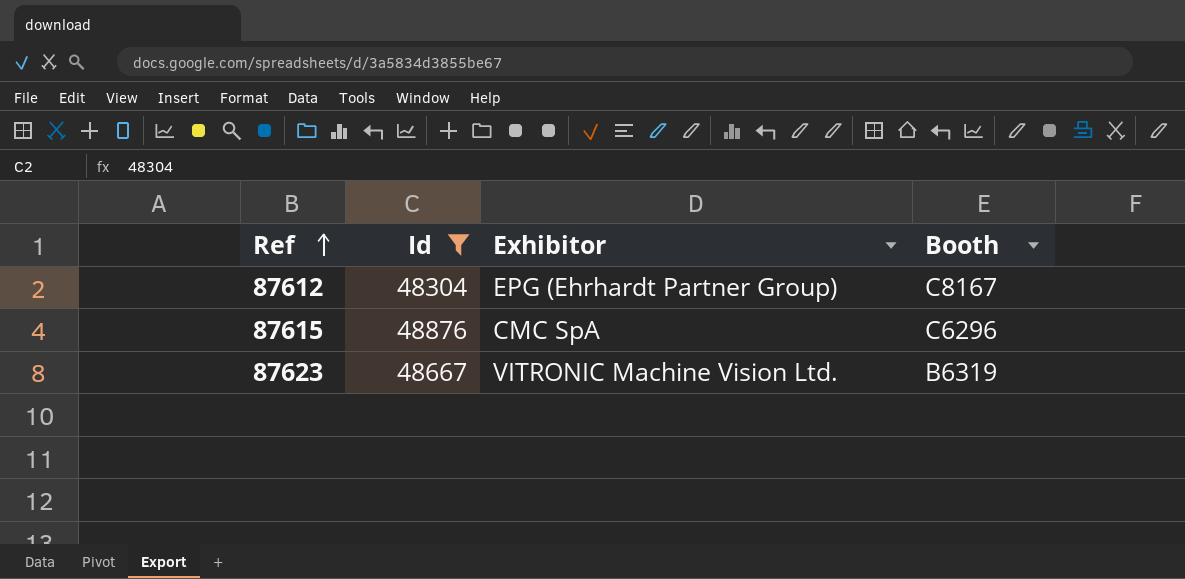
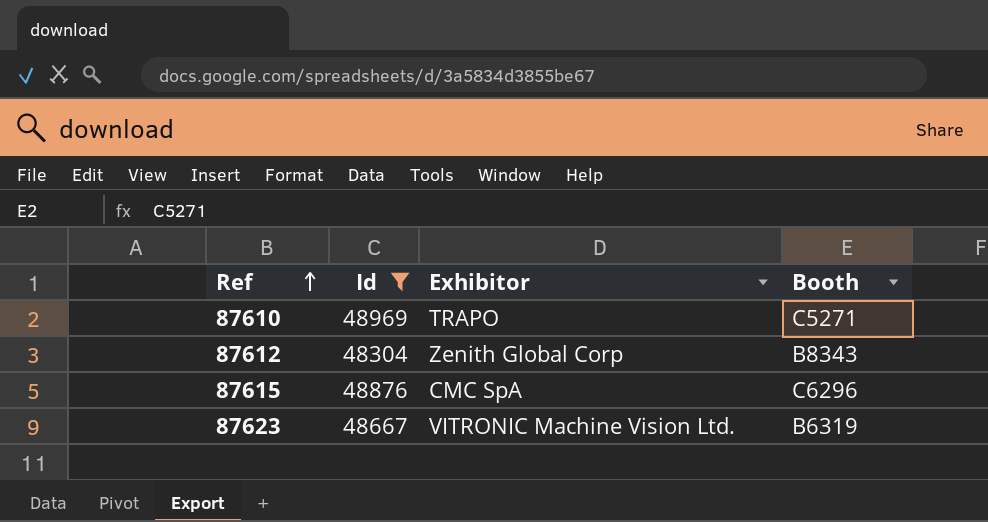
row 87610: none -> 48969 | TRAPO | C5271
87612 | Exhibitor: EPG (Ehrhardt Partner Group) -> Zenith Global Corp
87612 | Booth: C8167 -> B8343

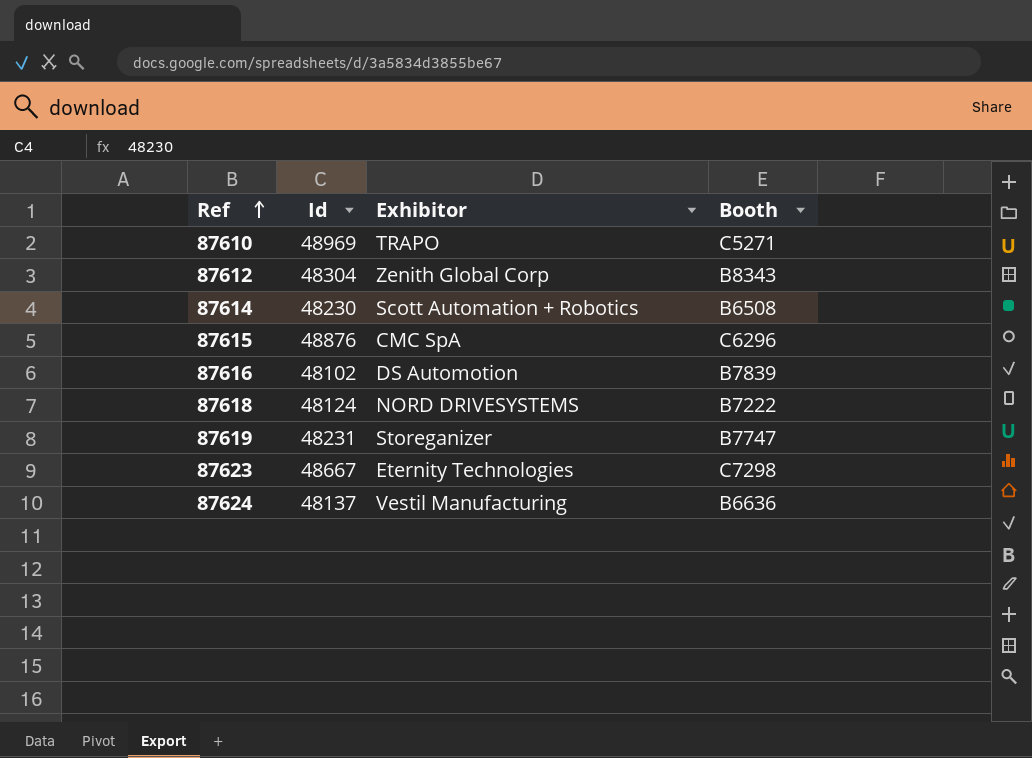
filter: Id >= 48304 -> none
87623 | Exhibitor: VITRONIC Machine Vision Ltd. -> Eternity Technologies
87623 | Booth: B6319 -> C7298

